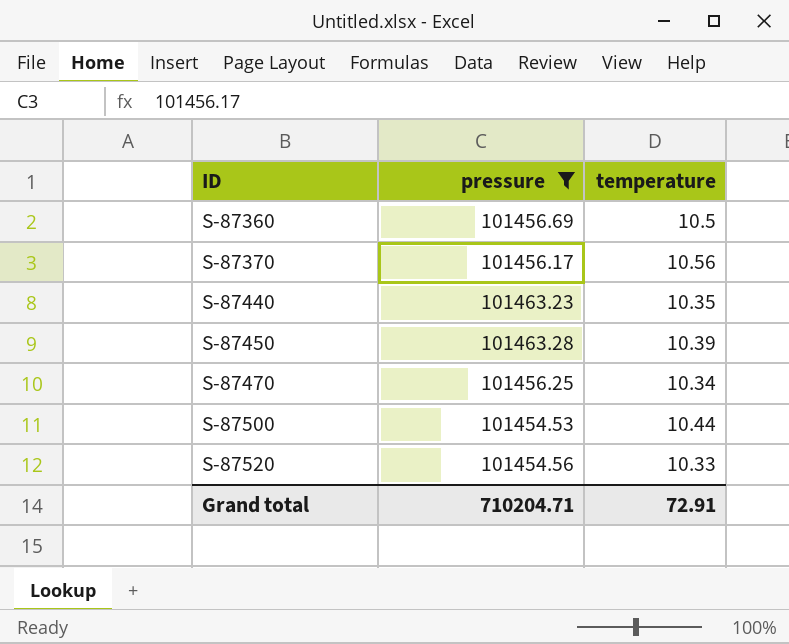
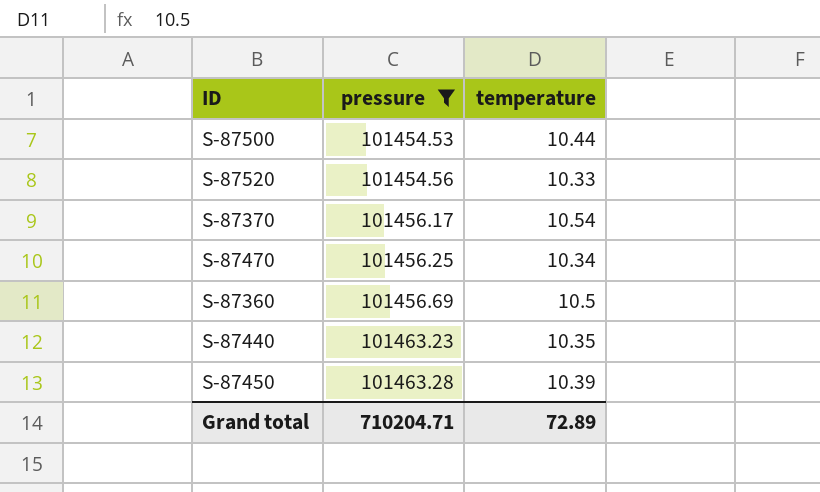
row order: ID ascending -> pressure ascending
S-87370 | temperature: 10.56 -> 10.54
Grand total | temperature: 72.91 -> 72.89

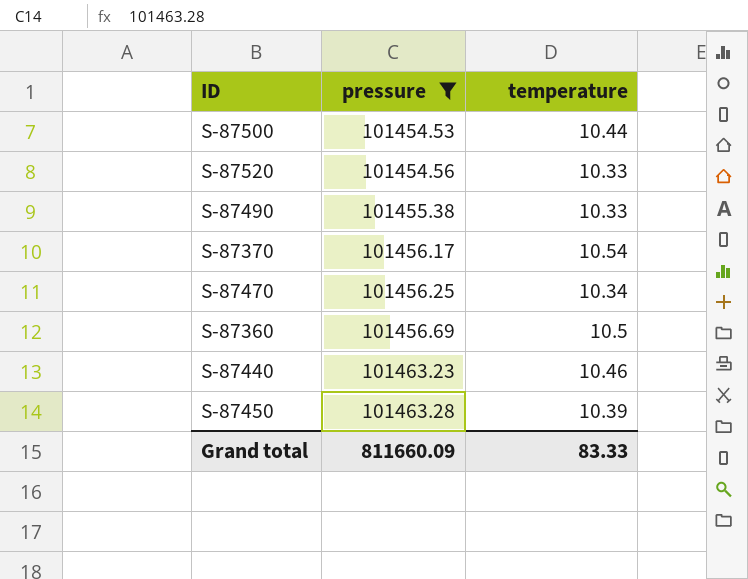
row S-87490: none -> 101455.38 | 10.33
S-87440 | temperature: 10.35 -> 10.46
Grand total | pressure: 710204.71 -> 811660.09
Grand total | temperature: 72.89 -> 83.33

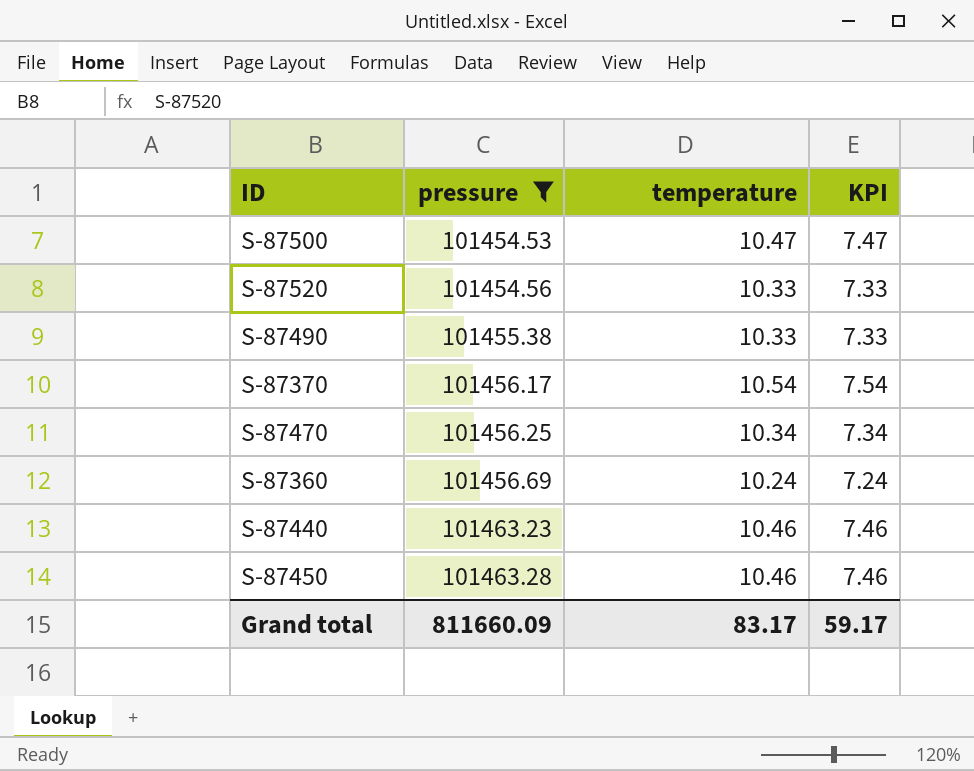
column KPI | formula: none -> [temperature] - 3
S-87500 | temperature: 10.44 -> 10.47
S-87360 | temperature: 10.5 -> 10.24
S-87450 | temperature: 10.39 -> 10.46
Grand total | temperature: 83.33 -> 83.17

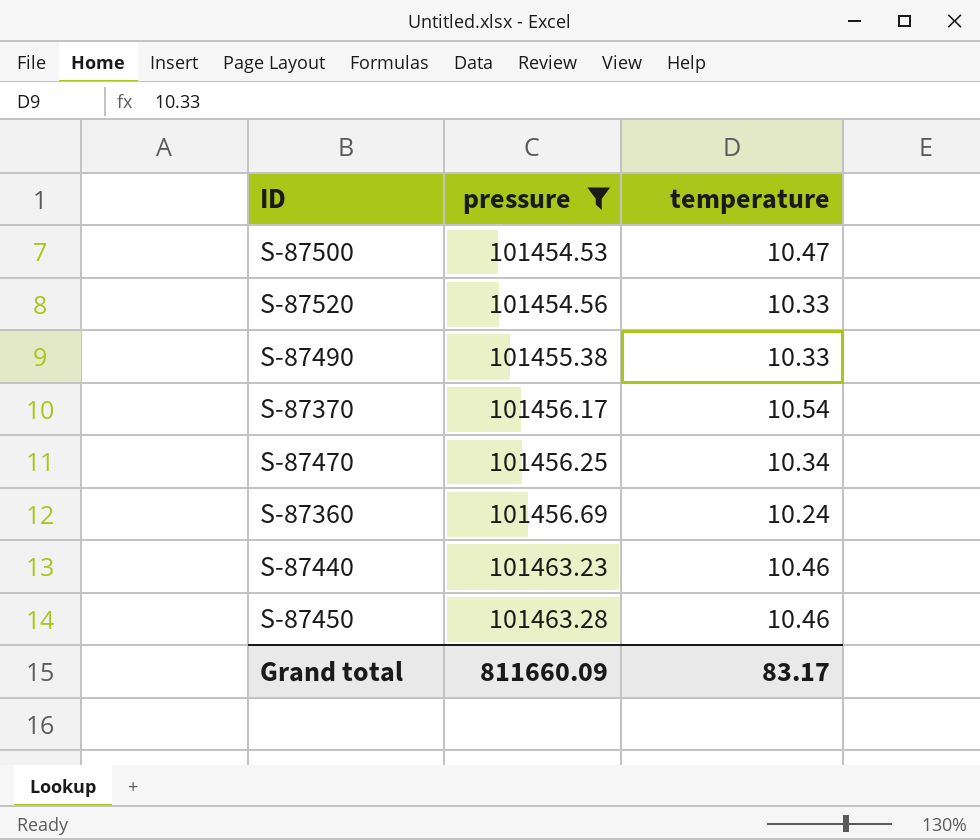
column KPI | formula: [temperature] - 3 -> none

